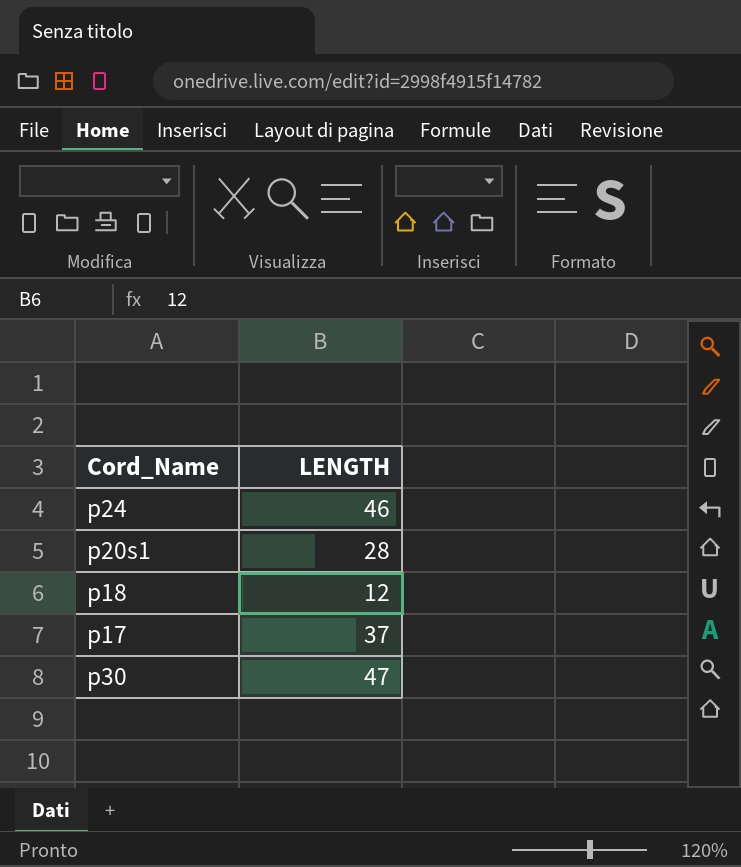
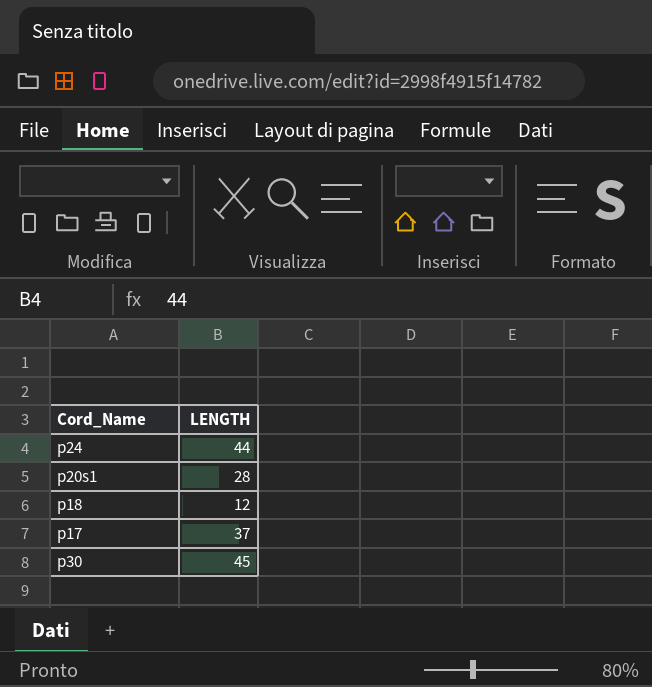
p24 | LENGTH: 46 -> 44
p30 | LENGTH: 47 -> 45

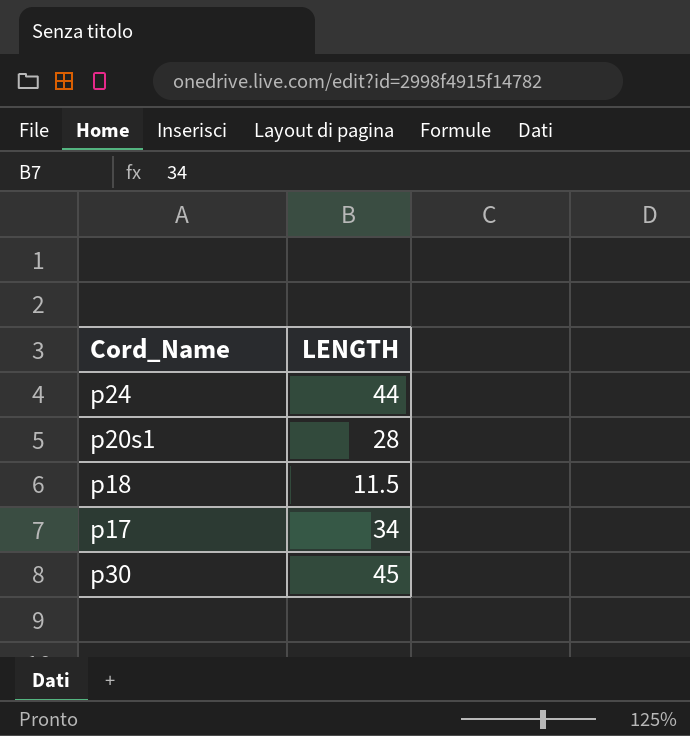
p18 | LENGTH: 12 -> 11.5
p17 | LENGTH: 37 -> 34

